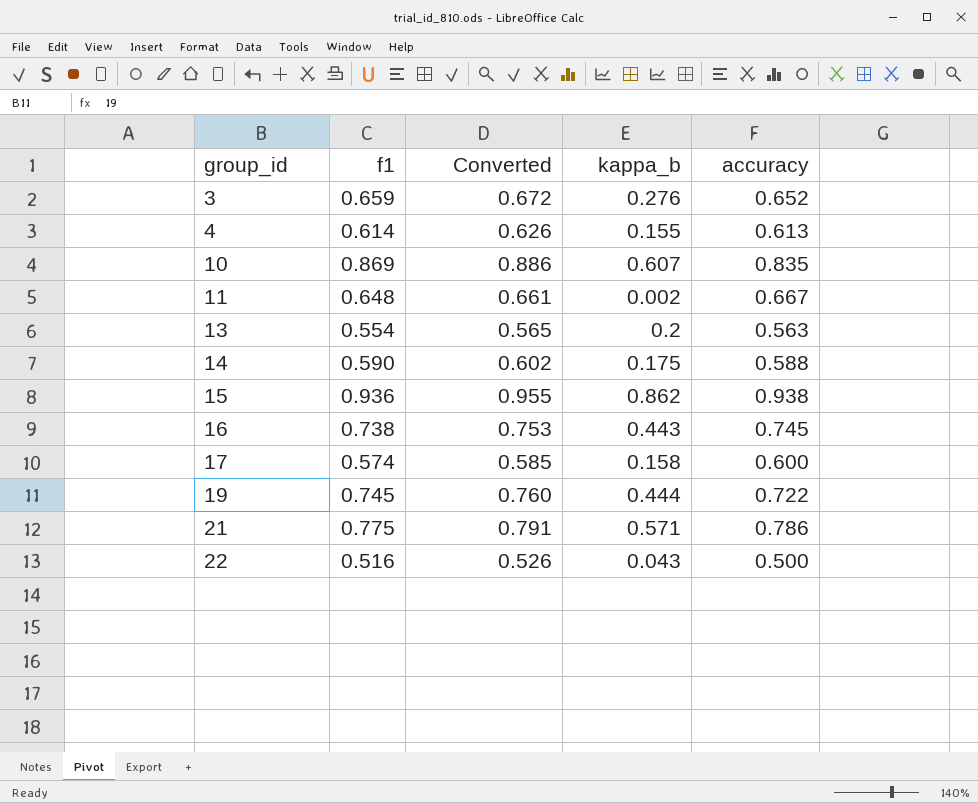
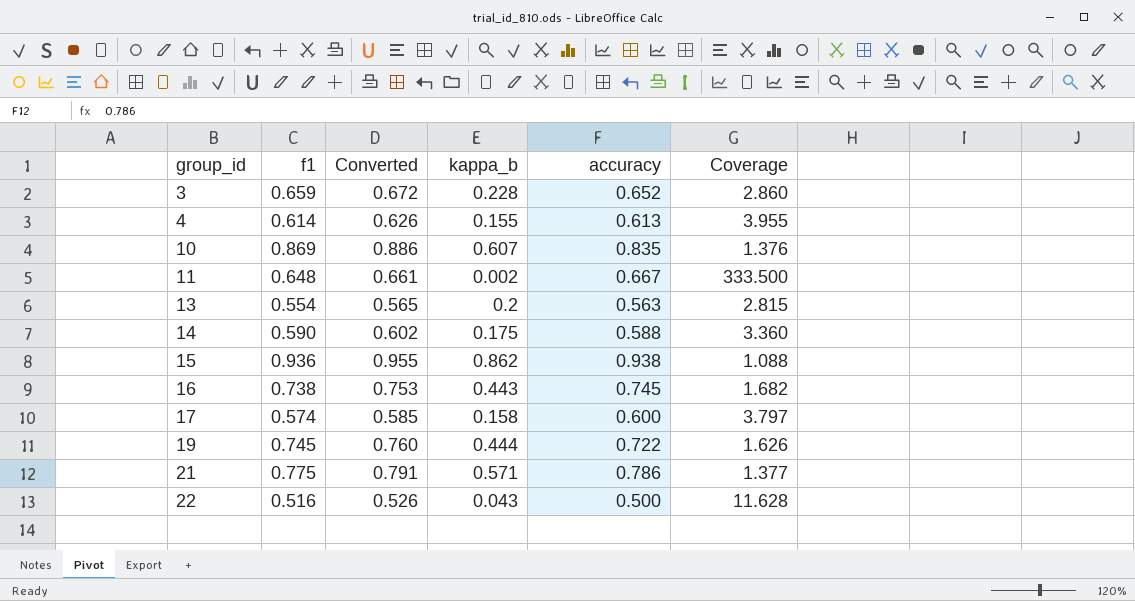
column Coverage | formula: none -> [accuracy] / [kappa_b]
3 | kappa_b: 0.276 -> 0.228

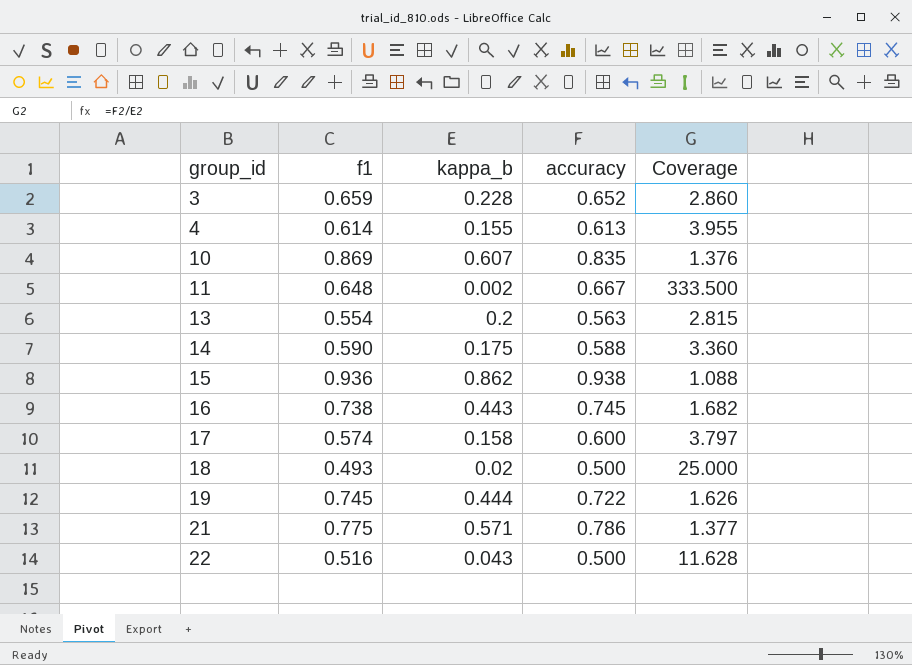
column Converted | formula: [f1] * 1.02 -> none
row 18: none -> 0.493 | 0.02 | 0.500 | 25.000

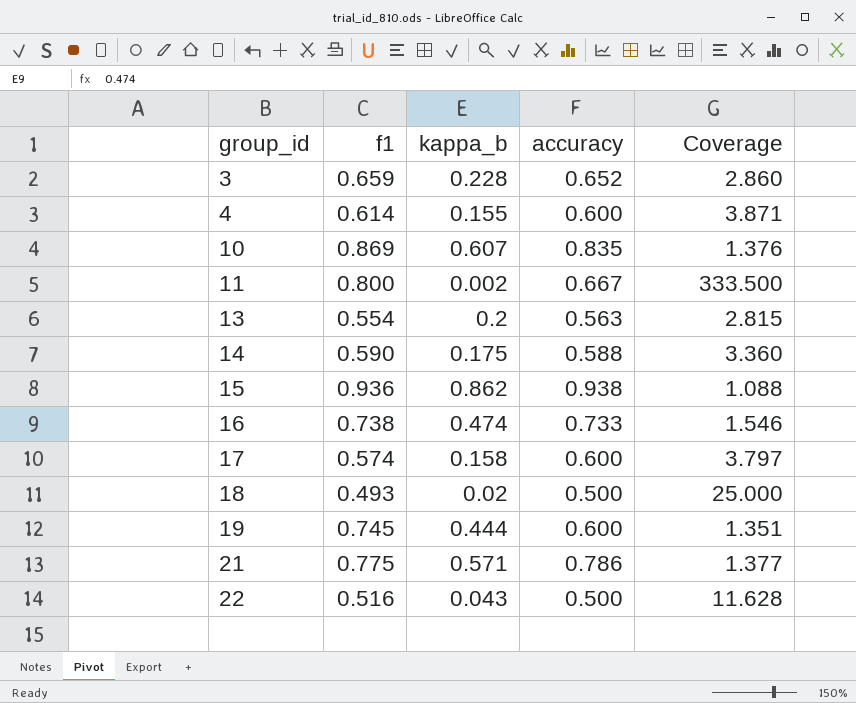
4 | accuracy: 0.613 -> 0.600
4 | Coverage: 3.955 -> 3.871
11 | f1: 0.648 -> 0.800
16 | kappa_b: 0.443 -> 0.474
16 | accuracy: 0.745 -> 0.733
16 | Coverage: 1.682 -> 1.546
19 | accuracy: 0.722 -> 0.600
19 | Coverage: 1.626 -> 1.351

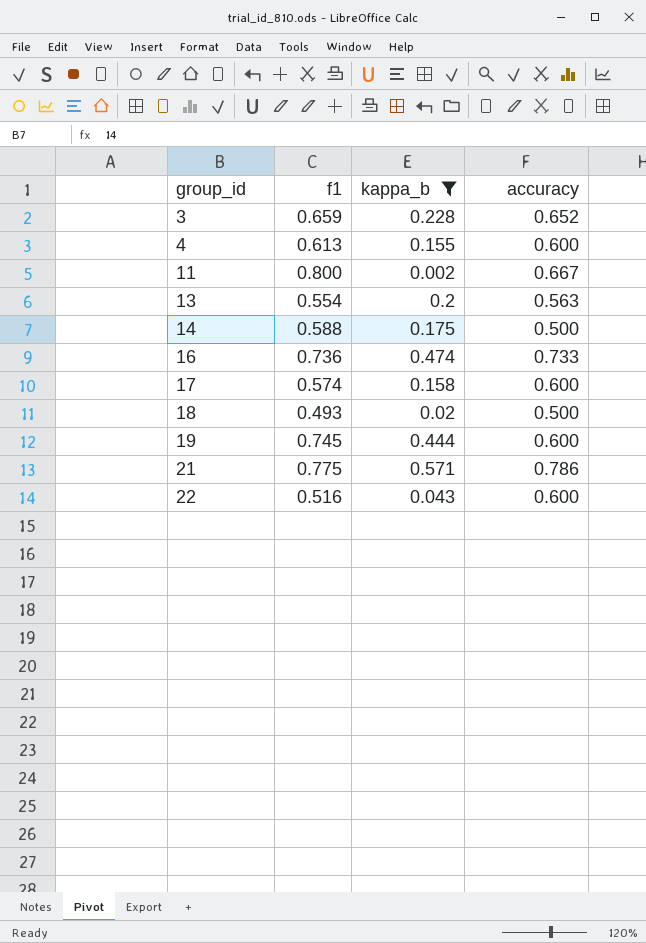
filter: none -> kappa_b <= 0.571
column Coverage | formula: [accuracy] / [kappa_b] -> none
4 | f1: 0.614 -> 0.613
14 | f1: 0.590 -> 0.588
14 | accuracy: 0.588 -> 0.500
16 | f1: 0.738 -> 0.736
22 | accuracy: 0.500 -> 0.600

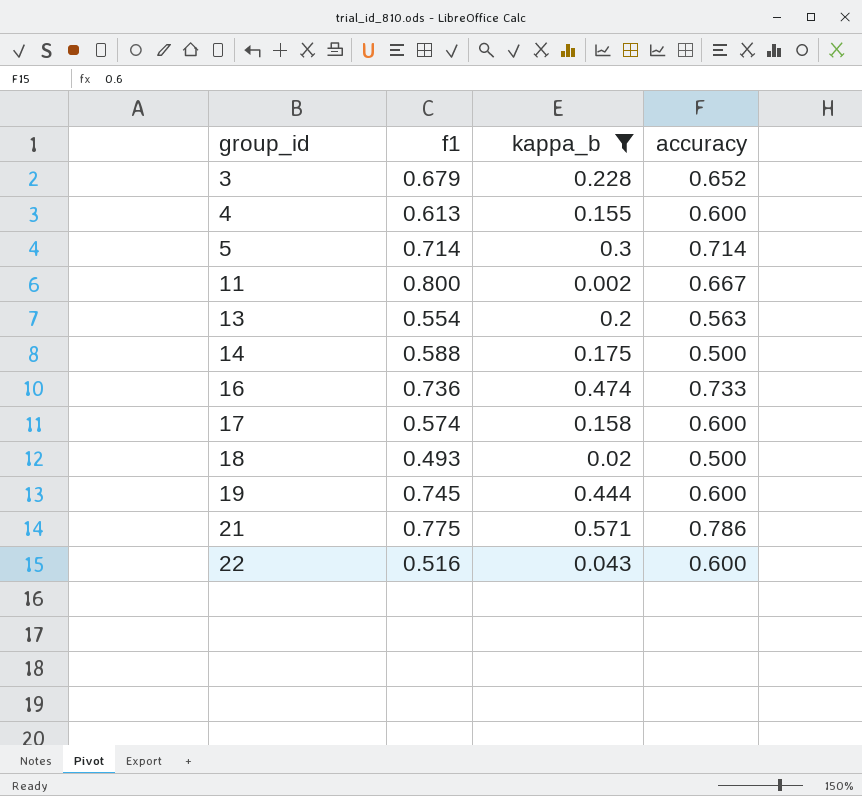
3 | f1: 0.659 -> 0.679
row 5: none -> 0.714 | 0.3 | 0.714

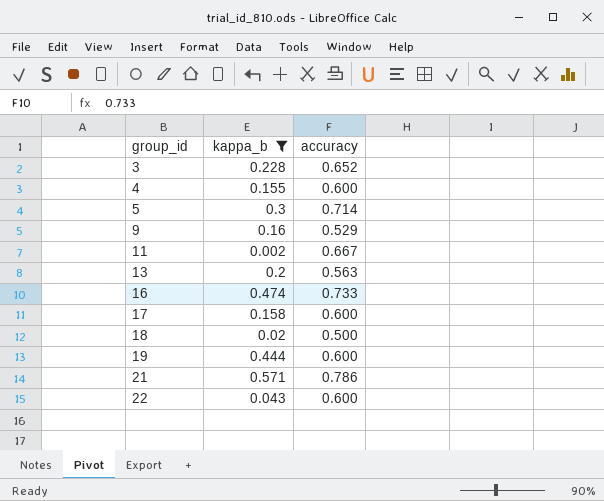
column f1 | position: 2 -> none
row 14: 0.588 | 0.175 | 0.500 -> none
row 9: none -> 0.16 | 0.529

